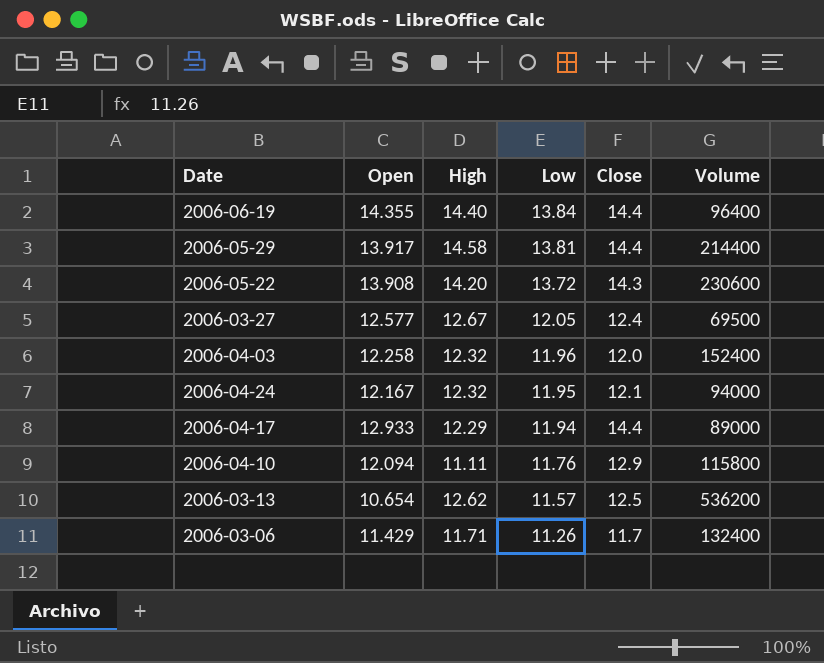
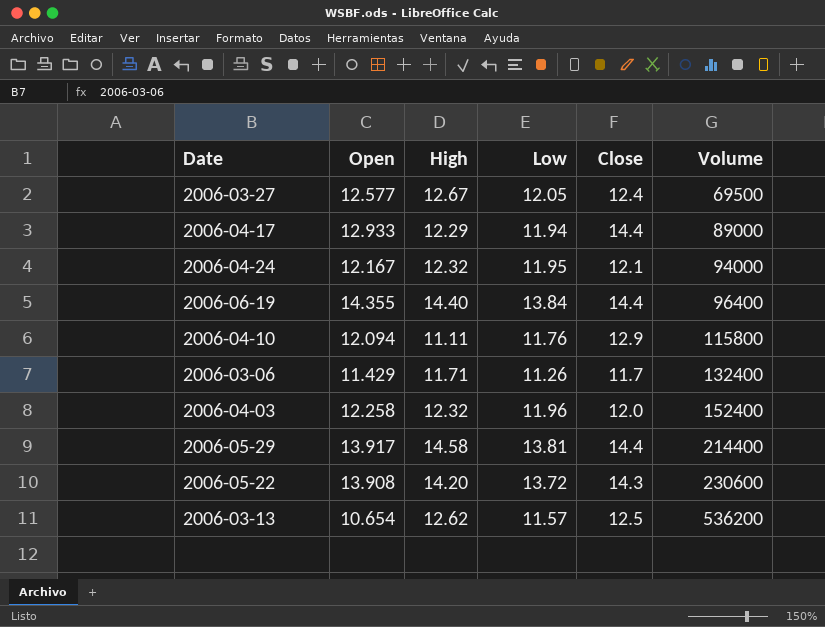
row order: Low descending -> Volume ascending

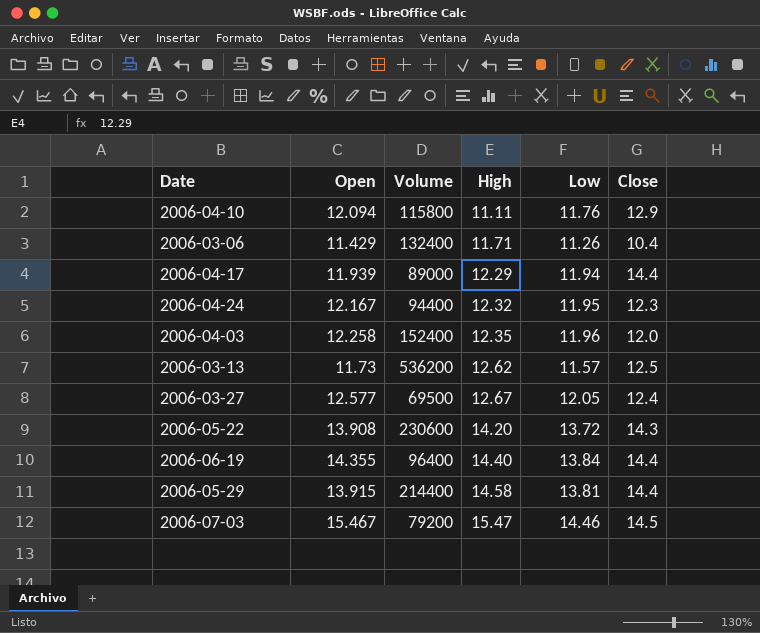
row order: Volume ascending -> High ascending
column Volume | position: 6 -> 3
2006-03-06 | Close: 11.7 -> 10.4
2006-04-17 | Open: 12.933 -> 11.939
2006-04-24 | Volume: 94000 -> 94400
2006-04-24 | Close: 12.1 -> 12.3
2006-04-03 | High: 12.32 -> 12.35
2006-03-13 | Open: 10.654 -> 11.73
2006-05-29 | Open: 13.917 -> 13.915
row 2006-07-03: none -> 15.467 | 79200 | 15.47 | 14.46 | 14.5

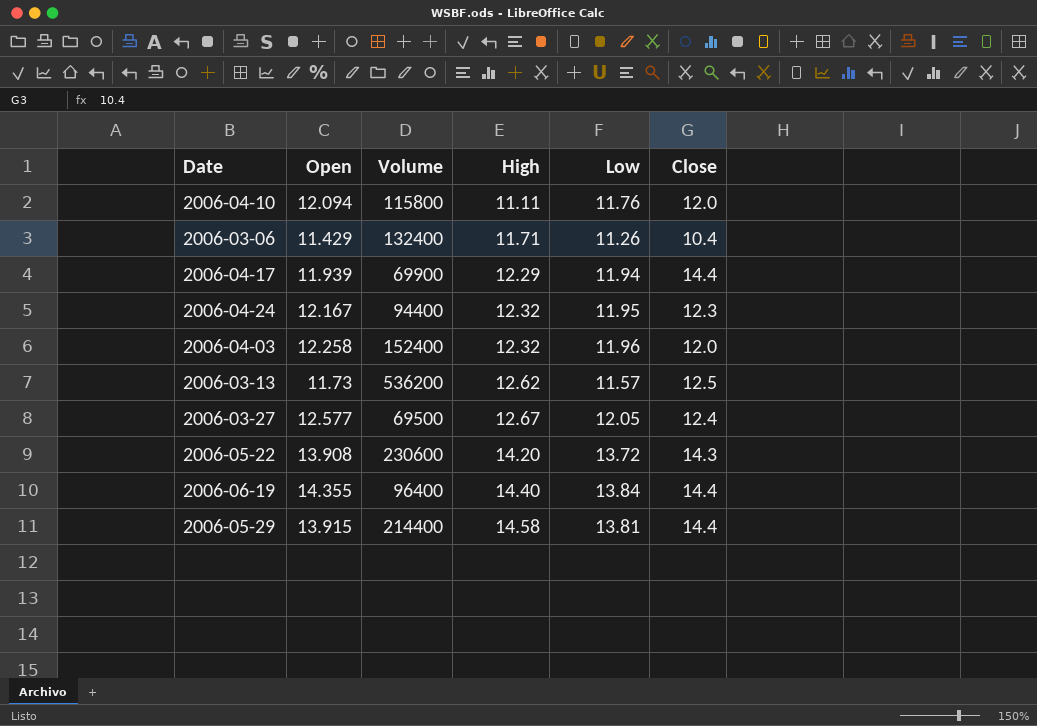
row 2006-07-03: 15.467 | 79200 | 15.47 | 14.46 | 14.5 -> none
2006-04-10 | Close: 12.9 -> 12.0
2006-04-17 | Volume: 89000 -> 69900
2006-04-03 | High: 12.35 -> 12.32

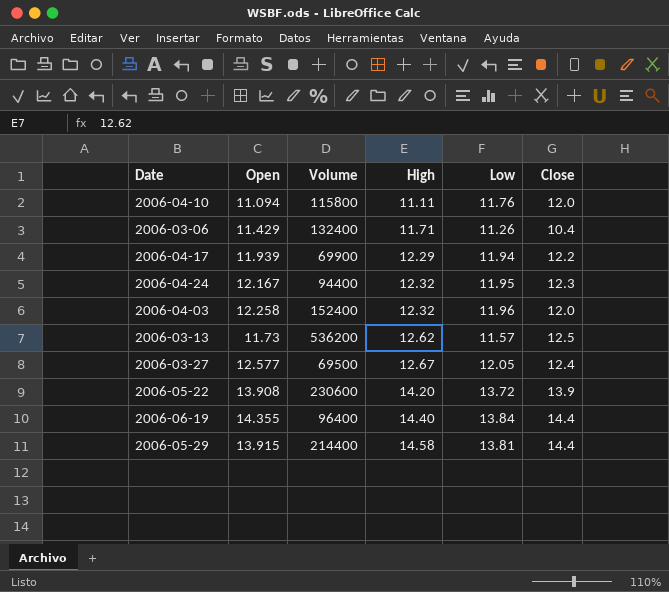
2006-04-10 | Open: 12.094 -> 11.094
2006-04-17 | Close: 14.4 -> 12.2
2006-05-22 | Close: 14.3 -> 13.9

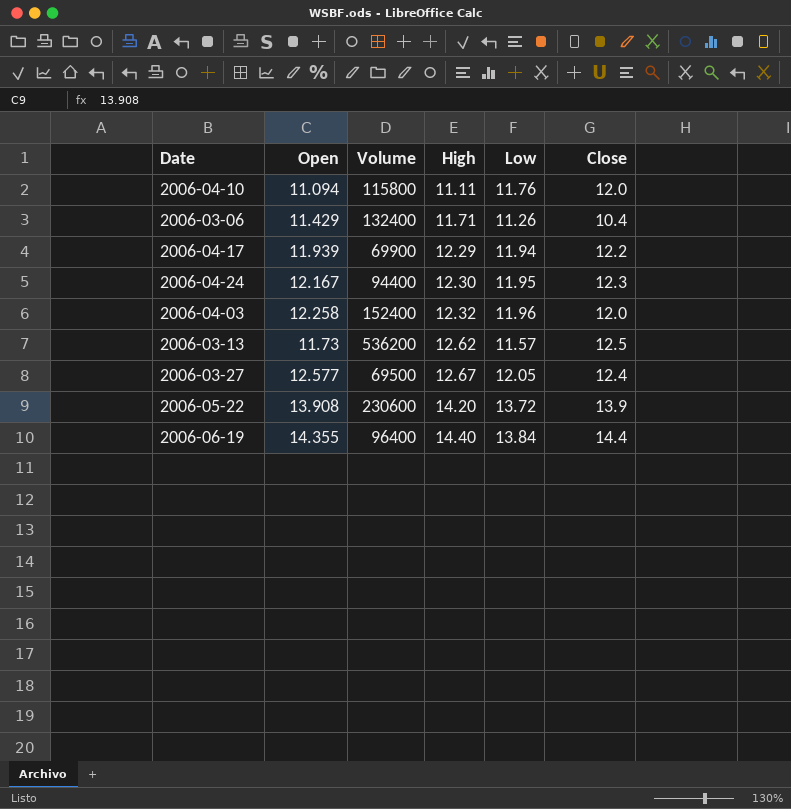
row 2006-05-29: 13.915 | 214400 | 14.58 | 13.81 | 14.4 -> none
2006-04-24 | High: 12.32 -> 12.30

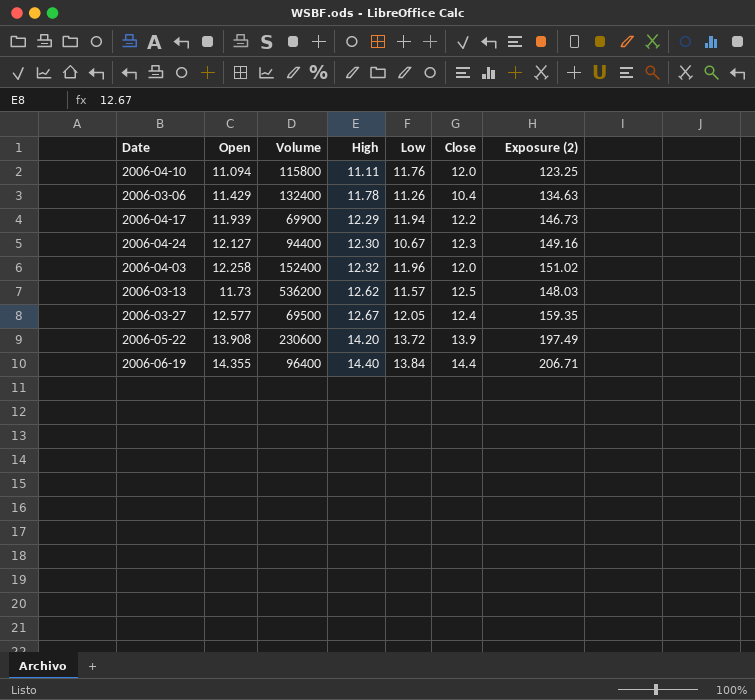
column Exposure (2) | formula: none -> [Open] * [High]
2006-03-06 | High: 11.71 -> 11.78
2006-04-24 | Open: 12.167 -> 12.127
2006-04-24 | Low: 11.95 -> 10.67

